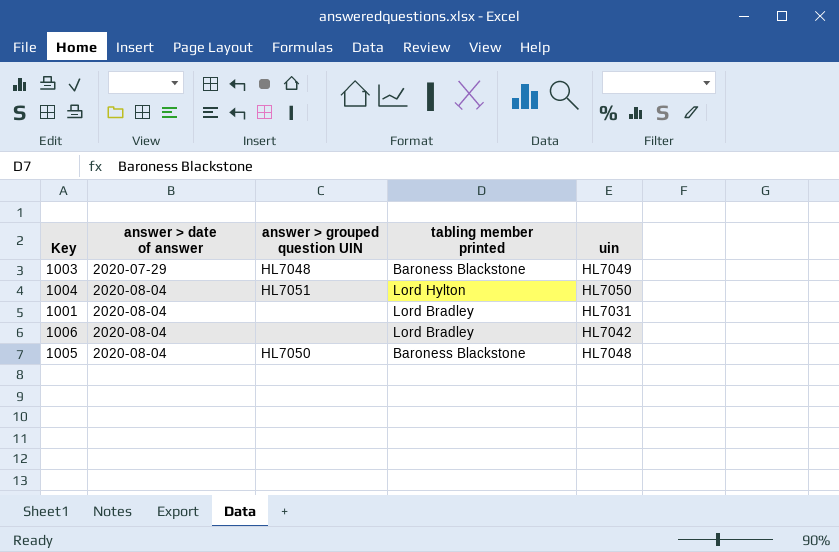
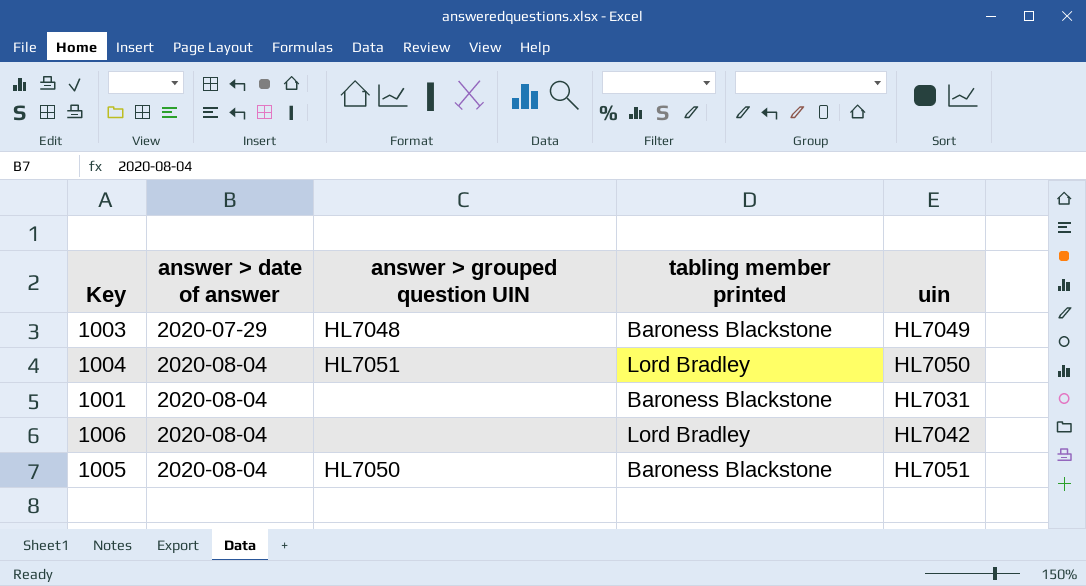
1004 | tabling member printed: Lord Hylton -> Lord Bradley
1001 | tabling member printed: Lord Bradley -> Baroness Blackstone
1005 | uin: HL7048 -> HL7051

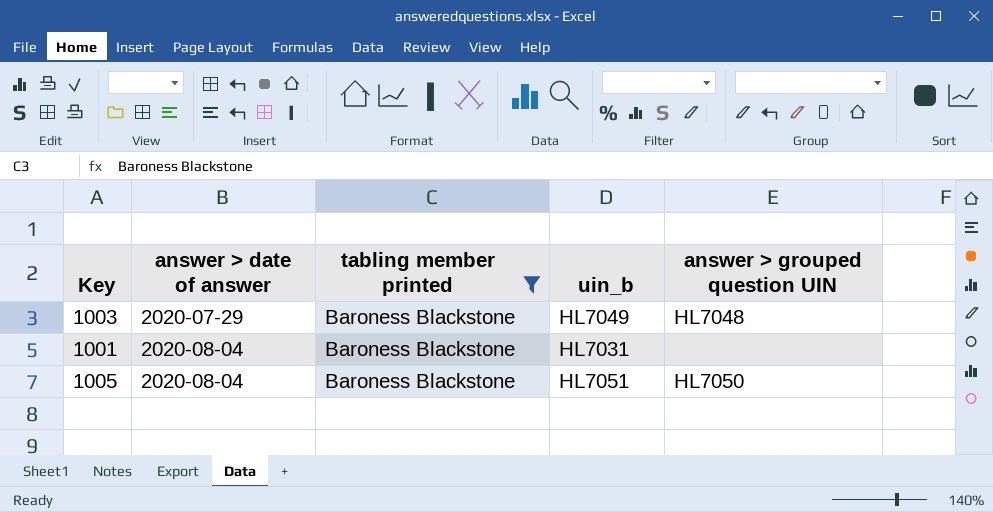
filter: none -> tabling member printed = Baroness Blackstone
column name: uin -> uin_b
column answer > grouped question UIN | position: 3 -> 5

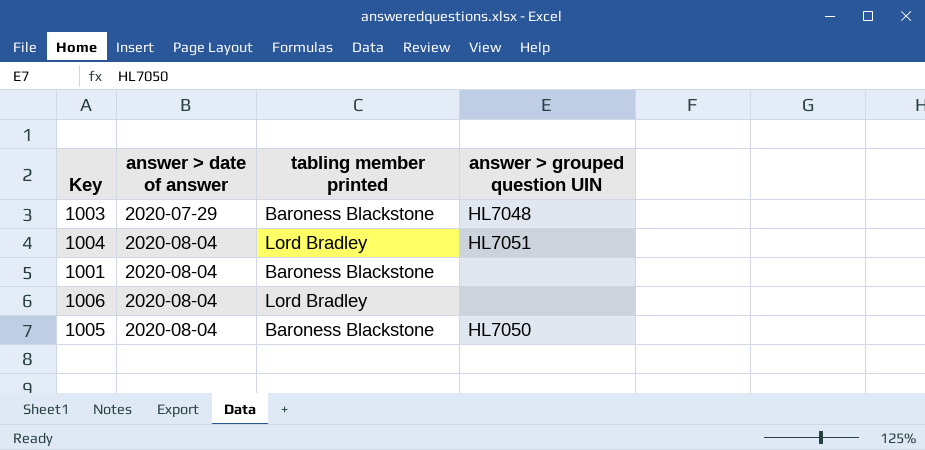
filter: tabling member printed = Baroness Blackstone -> none
column uin_b | position: 4 -> none

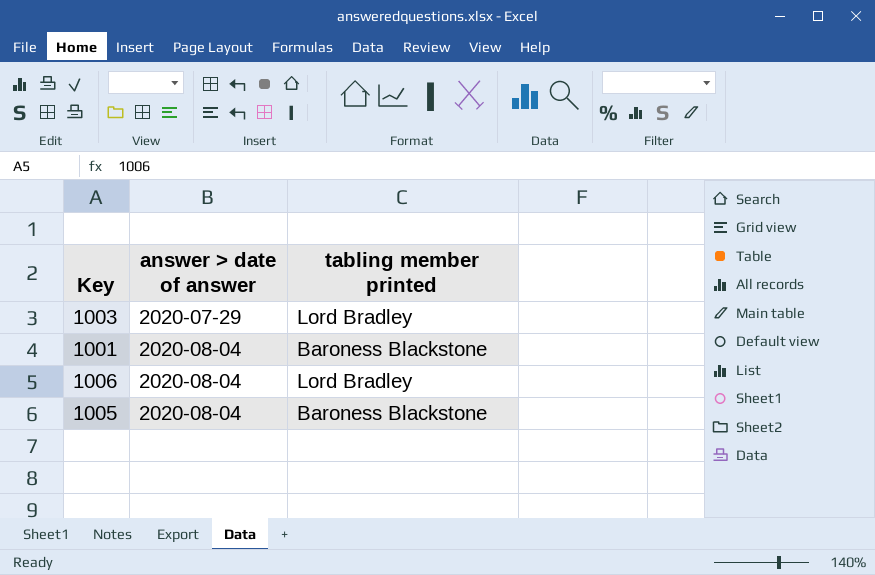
column answer > grouped question UIN | position: 4 -> none
row 1004: 2020-08-04 | Lord Bradley | HL7051 -> none
1003 | tabling member printed: Baroness Blackstone -> Lord Bradley

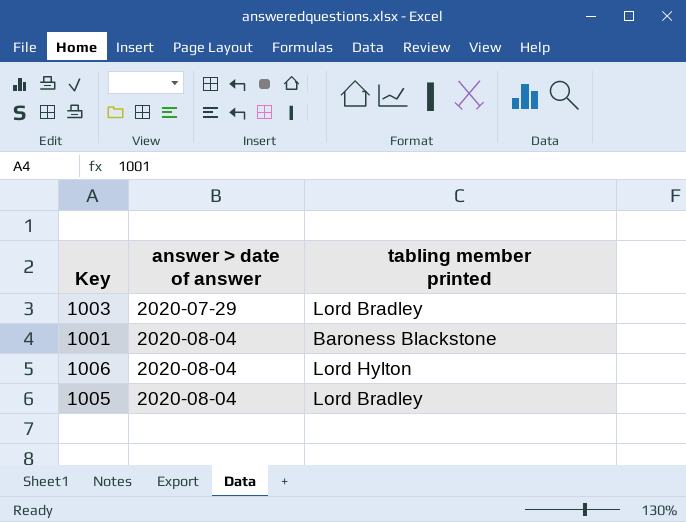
1006 | tabling member printed: Lord Bradley -> Lord Hylton
1005 | tabling member printed: Baroness Blackstone -> Lord Bradley

